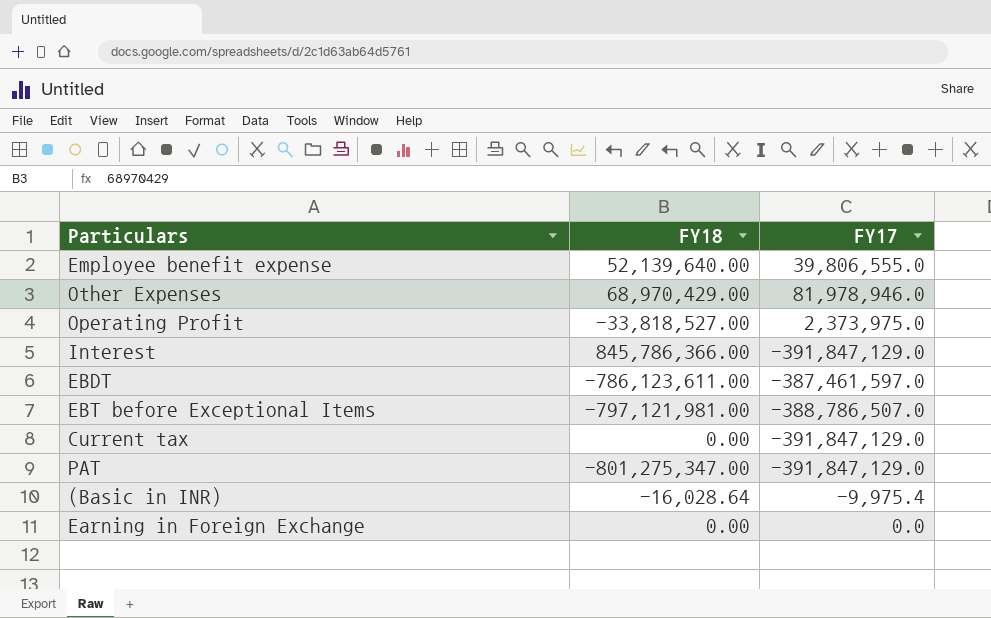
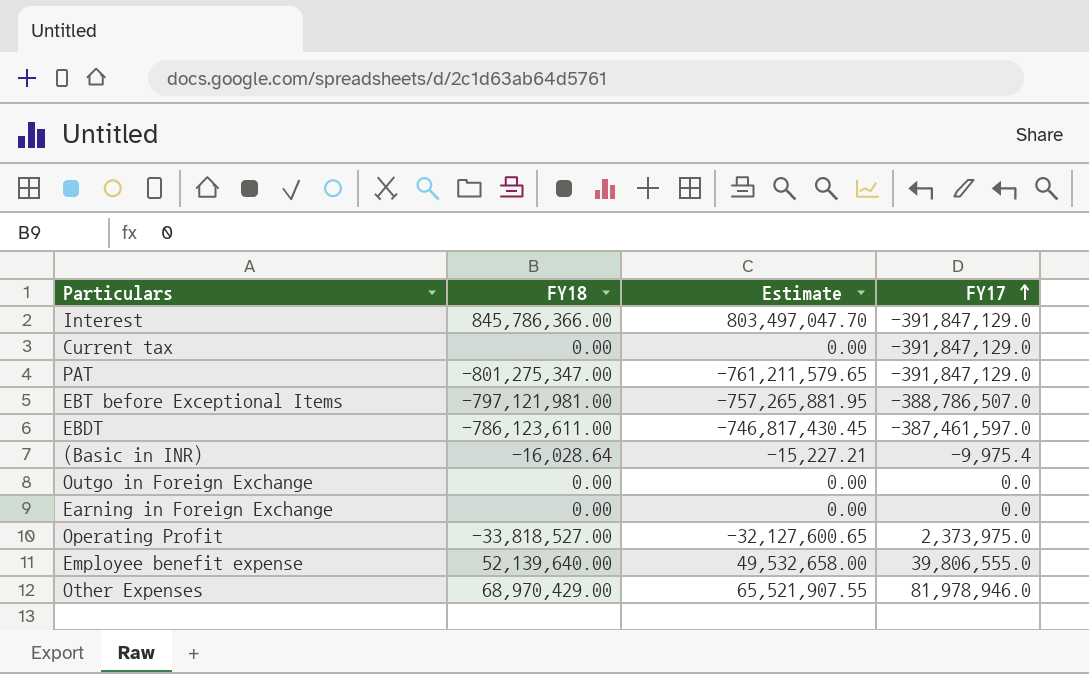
row order: none -> FY17 ascending
column Estimate | formula: none -> [FY18] * 0.95
row Outgo in Foreign Exchange: none -> 0.00 | 0.00 | 0.0

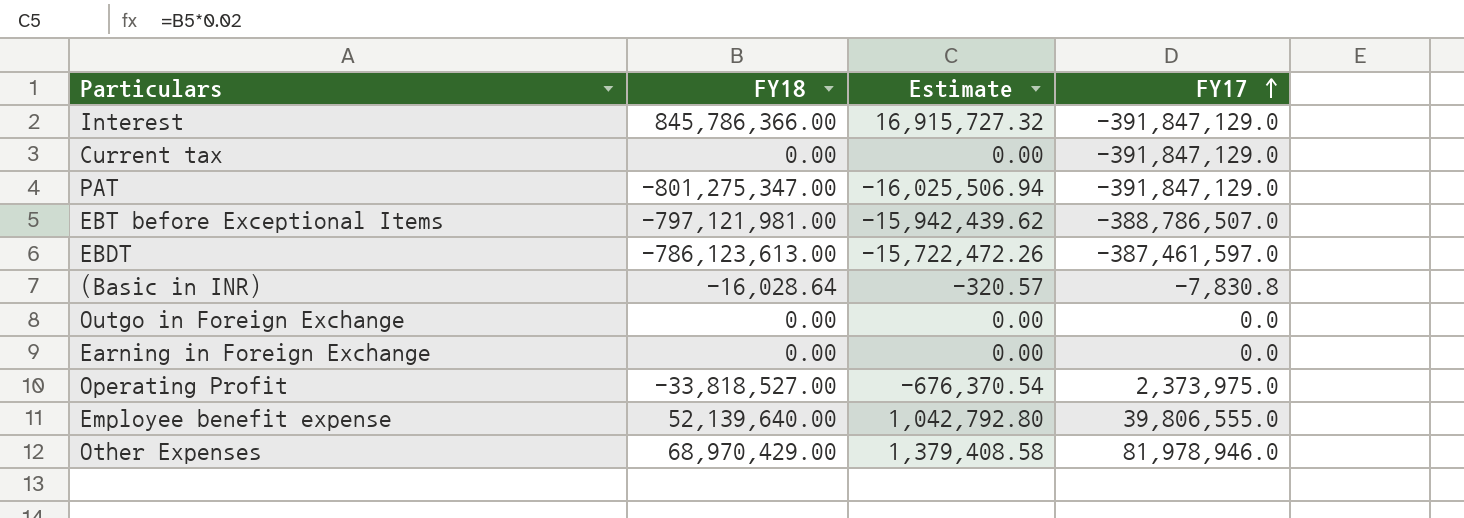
column Estimate | formula: [FY18] * 0.95 -> [FY18] * 0.02
EBDT | FY18: -786,123,611.00 -> -786,123,613.00
(Basic in INR) | FY17: -9,975.4 -> -7,830.8

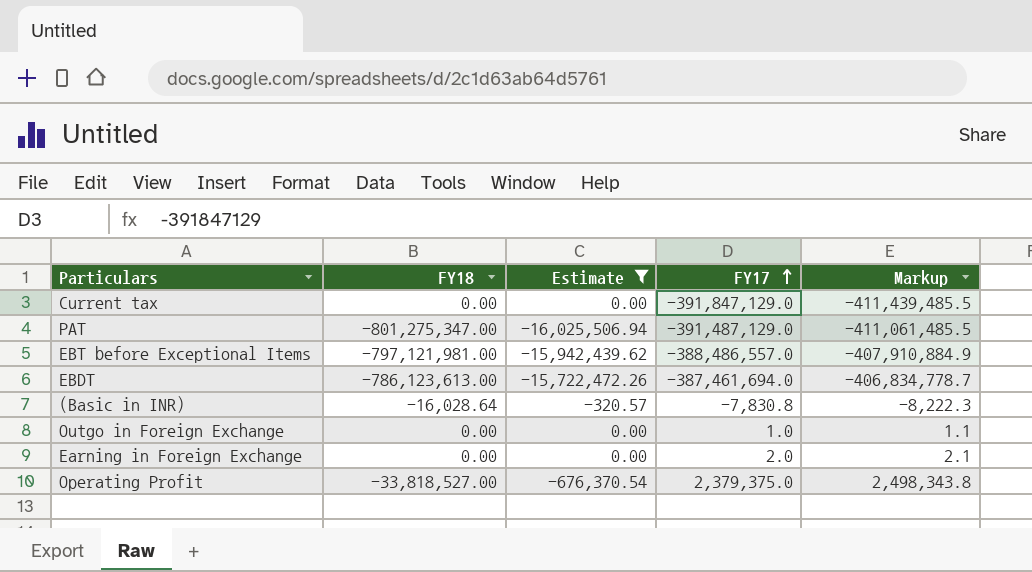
filter: none -> Estimate <= 0.00
column Markup | formula: none -> [FY17] * 1.05
PAT | FY17: -391,847,129.0 -> -391,487,129.0
EBT before Exceptional Items | FY17: -388,786,507.0 -> -388,486,557.0
EBDT | FY17: -387,461,597.0 -> -387,461,694.0
Outgo in Foreign Exchange | FY17: 0.0 -> 1.0
Earning in Foreign Exchange | FY17: 0.0 -> 2.0
Operating Profit | FY17: 2,373,975.0 -> 2,379,375.0

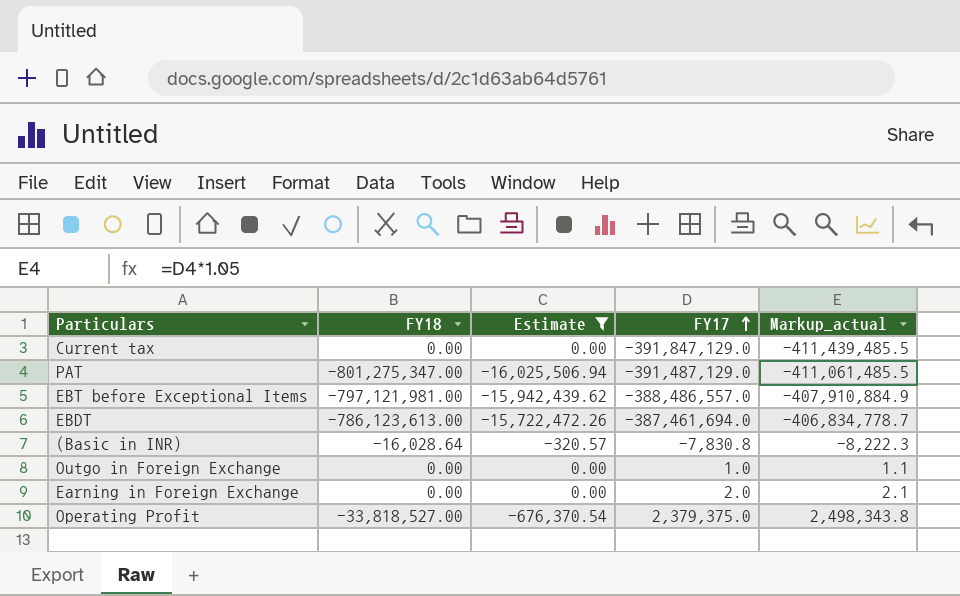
column name: Markup -> Markup_actual

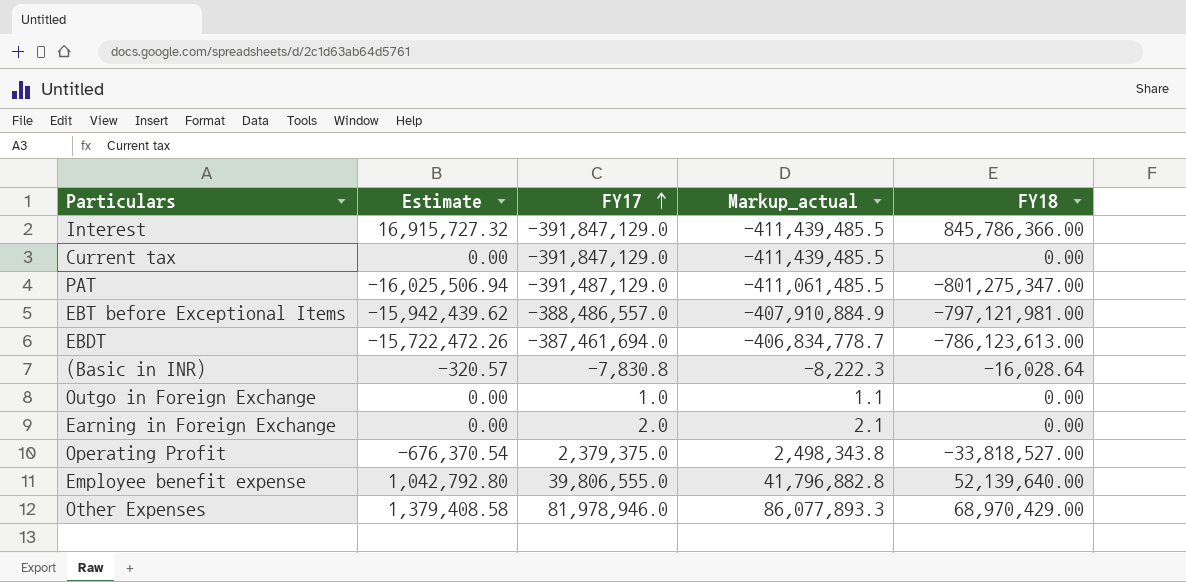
filter: Estimate <= 0.00 -> none
column FY18 | position: 2 -> 5

